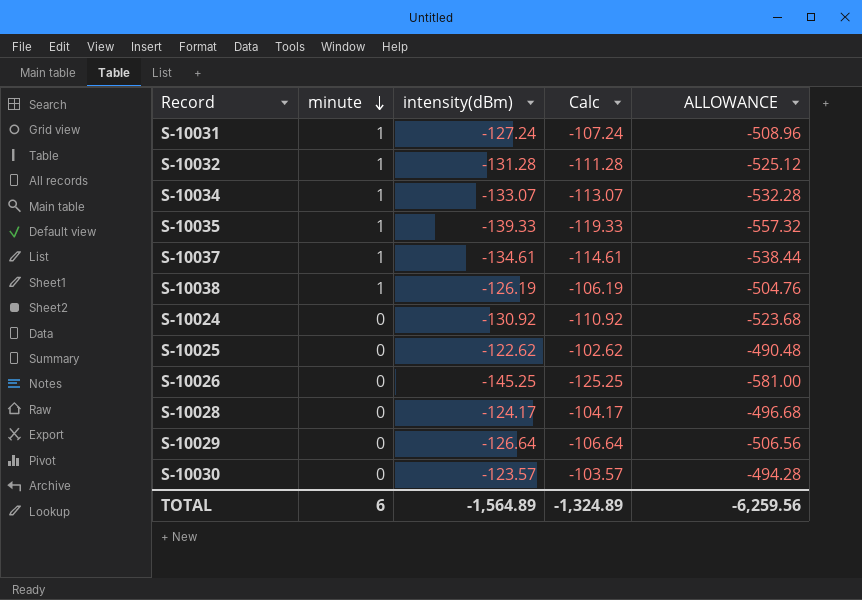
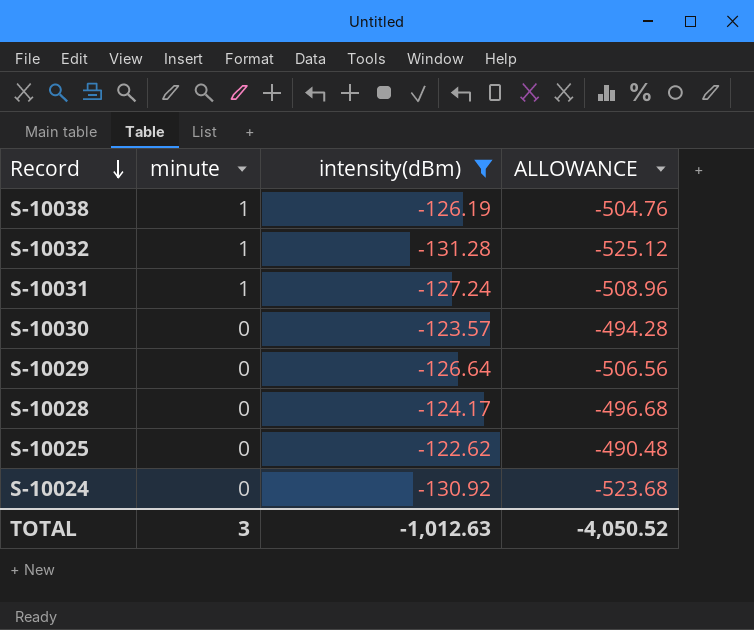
filter: none -> intensity(dBm) >= -131.28
row order: minute descending -> Record descending
column Calc | formula: [intensity(dBm)] + 20 -> none
TOTAL | minute: 6 -> 3
TOTAL | intensity(dBm): -1,564.89 -> -1,012.63
TOTAL | ALLOWANCE: -6,259.56 -> -4,050.52

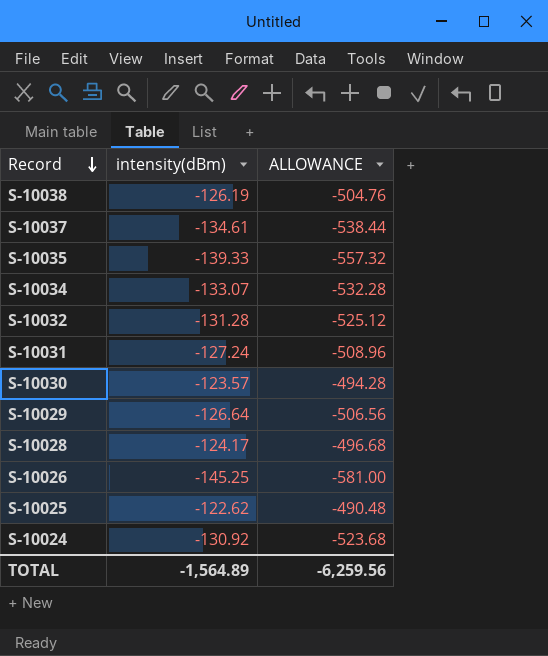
filter: intensity(dBm) >= -131.28 -> none
column minute | position: 2 -> none
TOTAL | intensity(dBm): -1,012.63 -> -1,564.89
TOTAL | ALLOWANCE: -4,050.52 -> -6,259.56

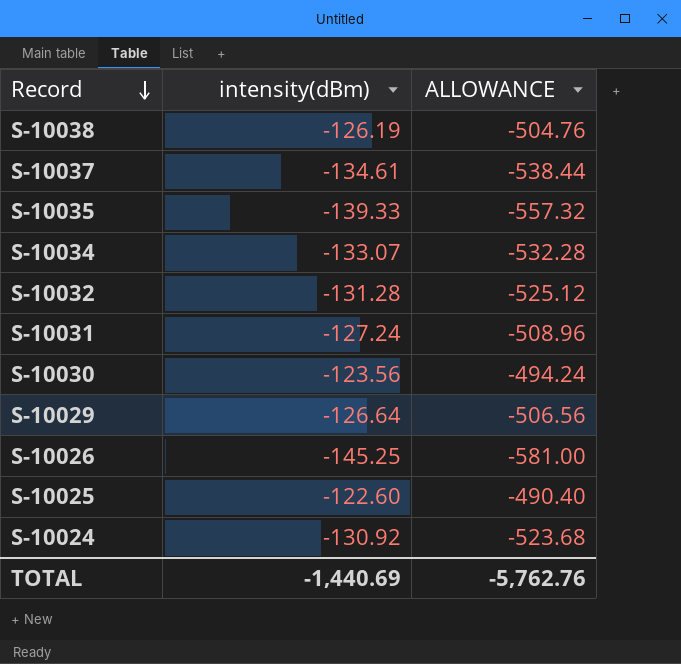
row S-10028: -124.17 | -496.68 -> none
S-10030 | intensity(dBm): -123.57 -> -123.56
S-10030 | ALLOWANCE: -494.28 -> -494.24
S-10025 | intensity(dBm): -122.62 -> -122.60
S-10025 | ALLOWANCE: -490.48 -> -490.40
TOTAL | intensity(dBm): -1,564.89 -> -1,440.69
TOTAL | ALLOWANCE: -6,259.56 -> -5,762.76

